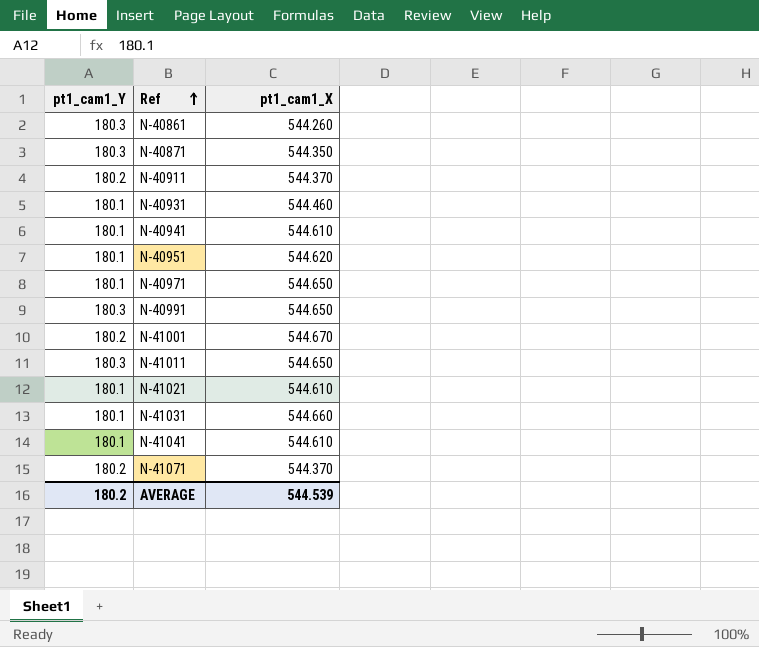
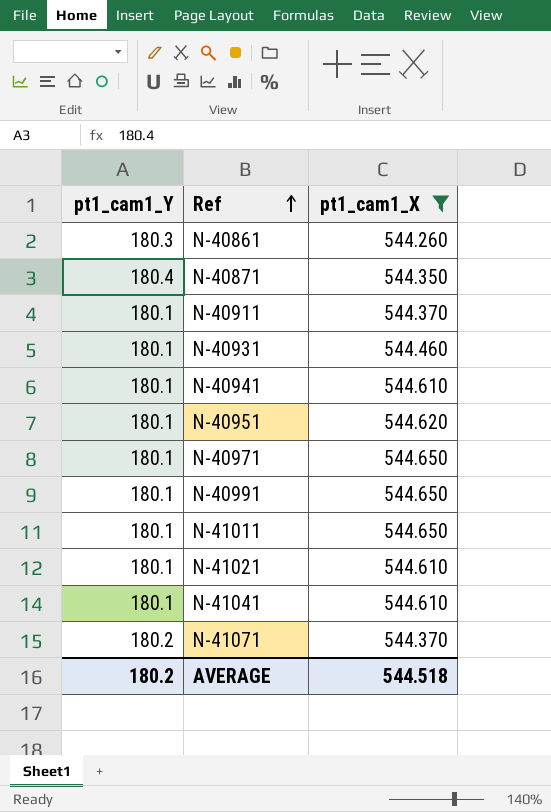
filter: none -> pt1_cam1_X <= 544.650
N-40871 | pt1_cam1_Y: 180.3 -> 180.4
N-40911 | pt1_cam1_Y: 180.2 -> 180.1
N-40991 | pt1_cam1_Y: 180.3 -> 180.1
N-41011 | pt1_cam1_Y: 180.3 -> 180.1
AVERAGE | pt1_cam1_X: 544.539 -> 544.518

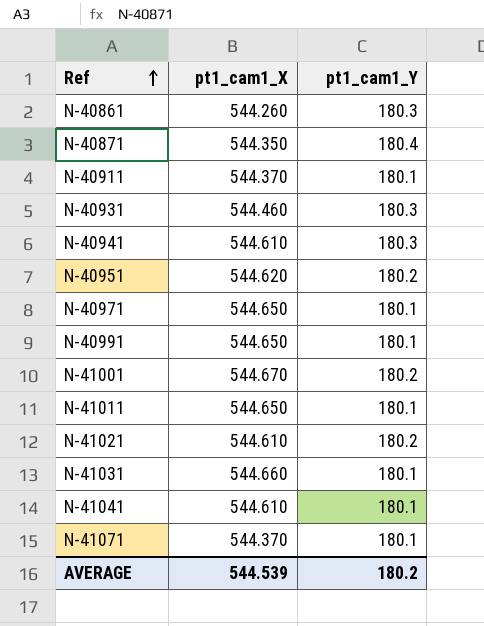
filter: pt1_cam1_X <= 544.650 -> none
column pt1_cam1_Y | position: 1 -> 3
N-40931 | pt1_cam1_Y: 180.1 -> 180.3
N-40941 | pt1_cam1_Y: 180.1 -> 180.3
N-40951 | pt1_cam1_Y: 180.1 -> 180.2
N-41021 | pt1_cam1_Y: 180.1 -> 180.2
N-41071 | pt1_cam1_Y: 180.2 -> 180.1
AVERAGE | pt1_cam1_X: 544.518 -> 544.539

